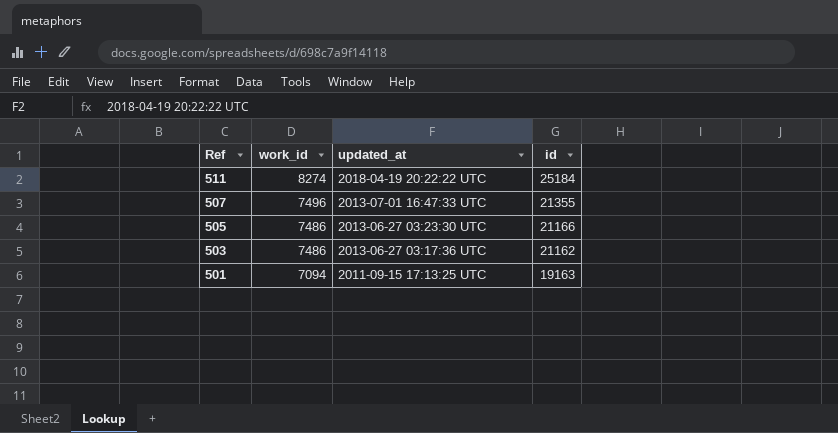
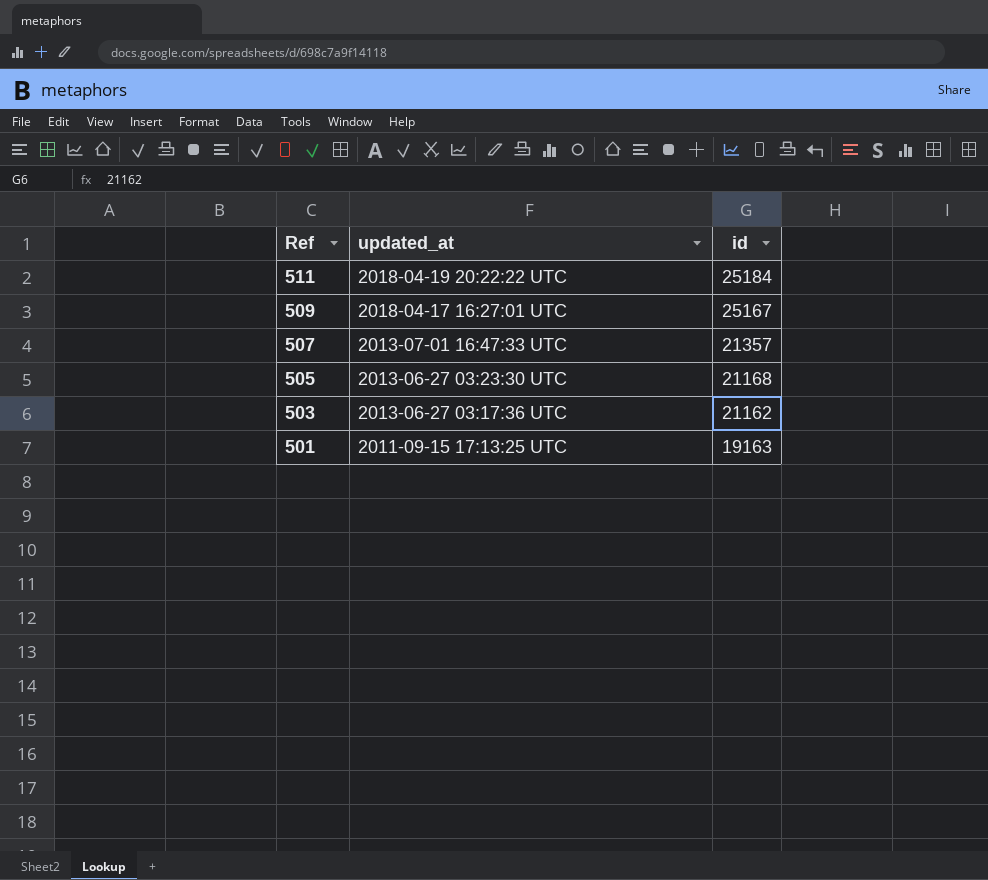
column work_id | position: 2 -> none
row 509: none -> 2018-04-17 16:27:01 UTC | 25167
507 | id: 21355 -> 21357
505 | id: 21166 -> 21168

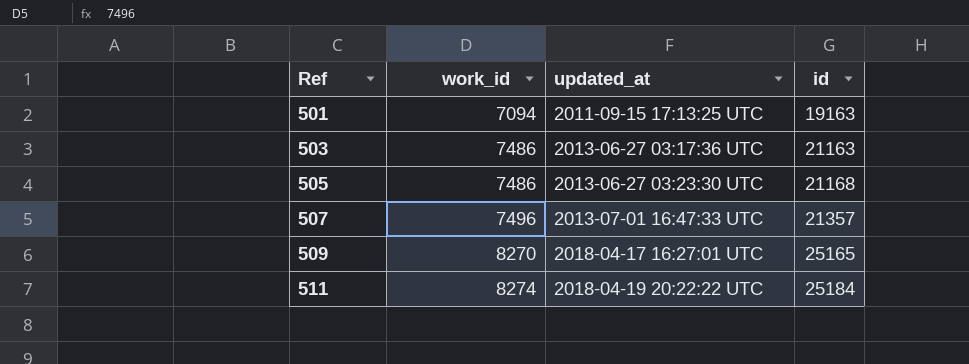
row order: Ref descending -> Ref ascending
column work_id | position: none -> 2
503 | id: 21162 -> 21163
509 | id: 25167 -> 25165

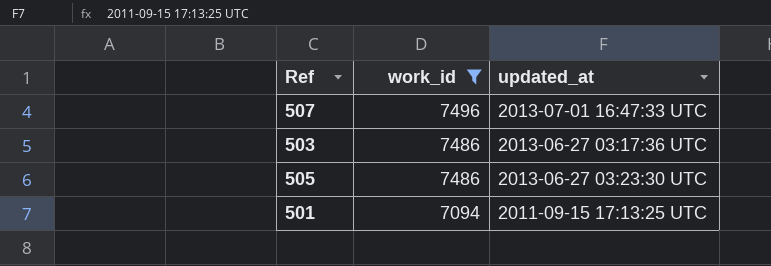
filter: none -> work_id <= 7496
row order: Ref ascending -> work_id descending
column id | position: 4 -> none

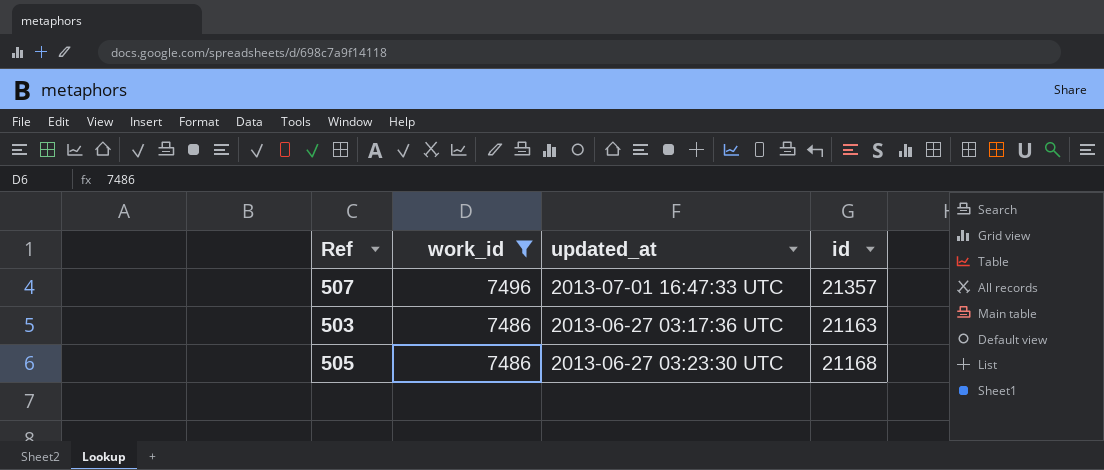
column id | position: none -> 4
row 501: 7094 | 2011-09-15 17:13:25 UTC -> none

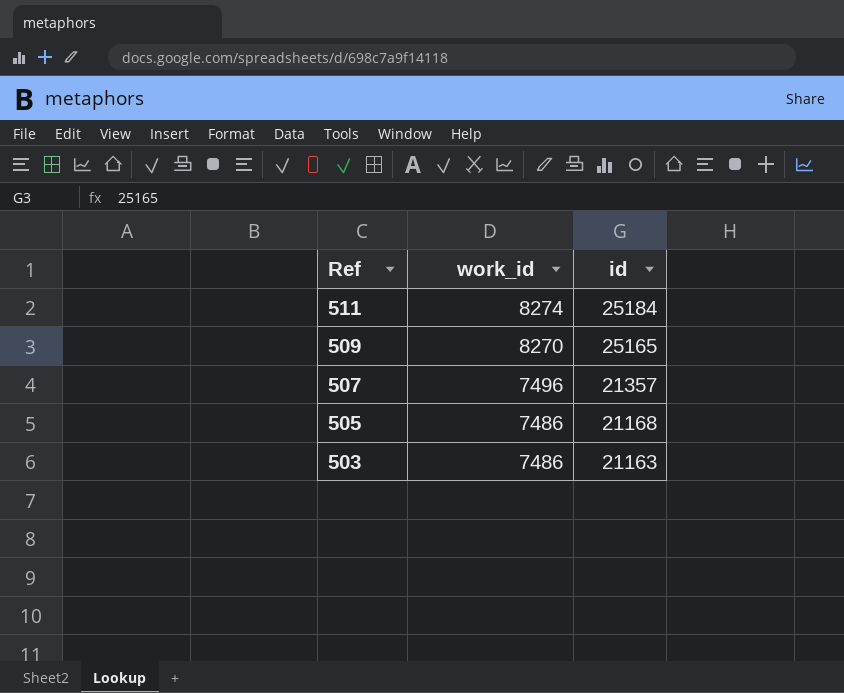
filter: work_id <= 7496 -> none
row order: work_id descending -> Ref descending
column updated_at | position: 3 -> none

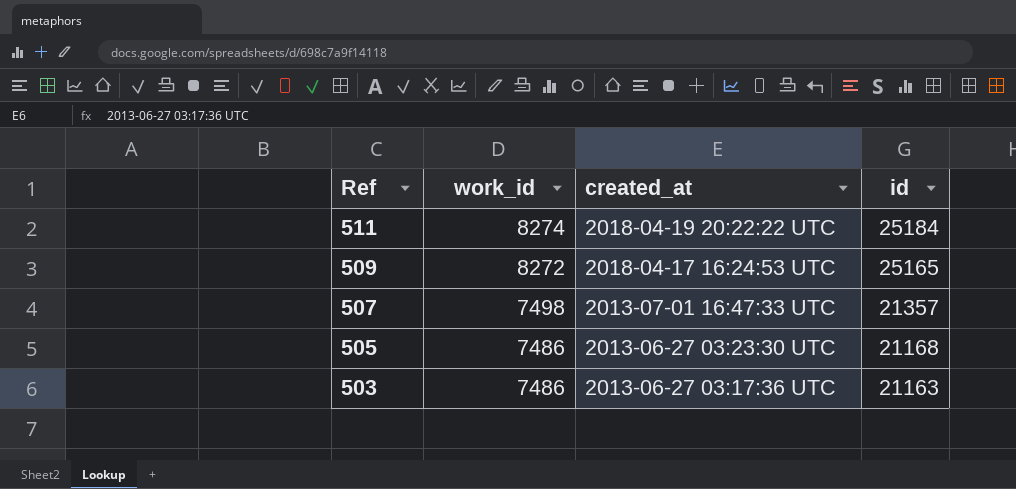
column created_at | position: none -> 3
509 | work_id: 8270 -> 8272
507 | work_id: 7496 -> 7498

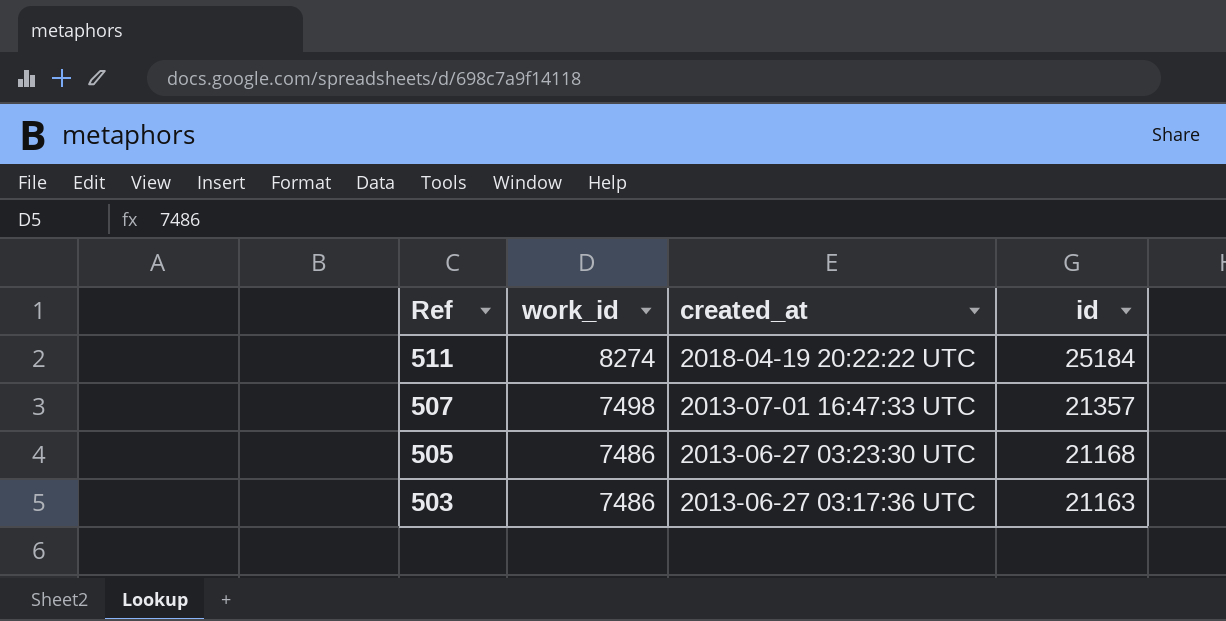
row 509: 8272 | 2018-04-17 16:24:53 UTC | 25165 -> none

